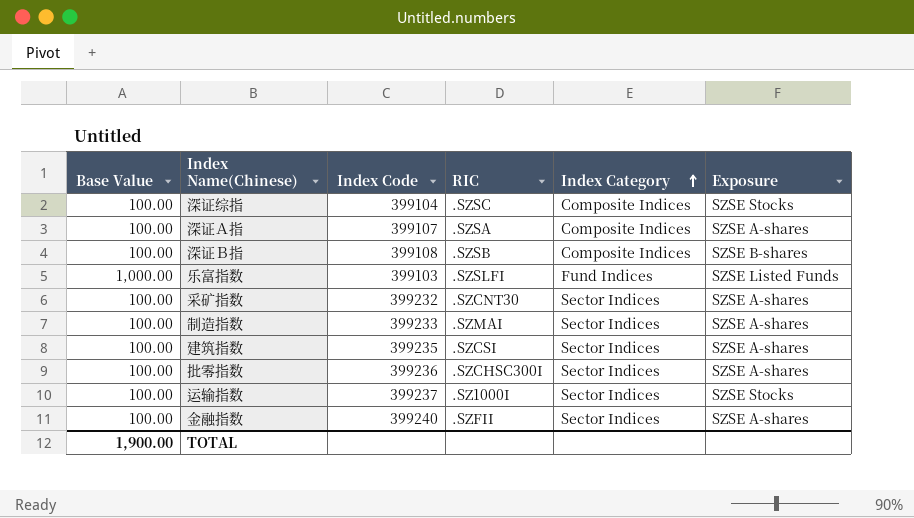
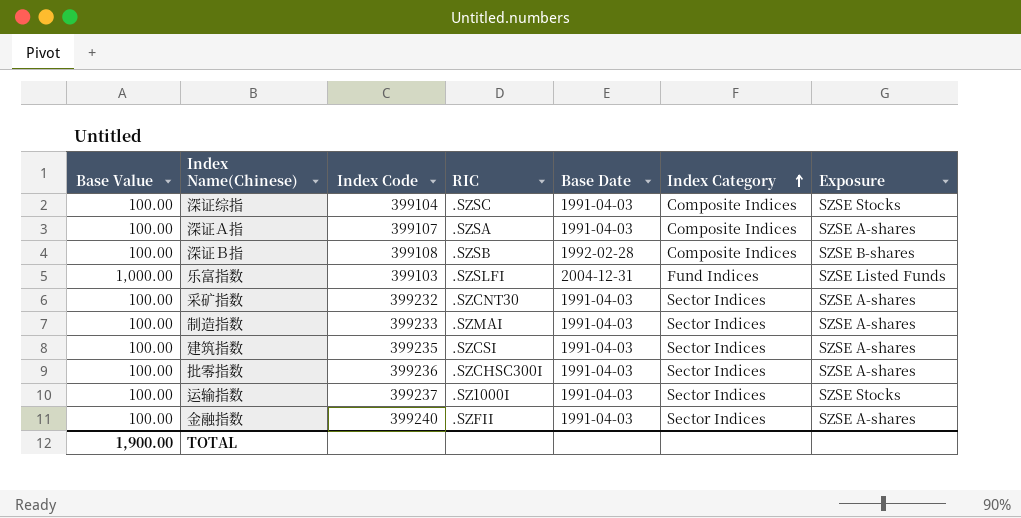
column Base Date | position: none -> 5

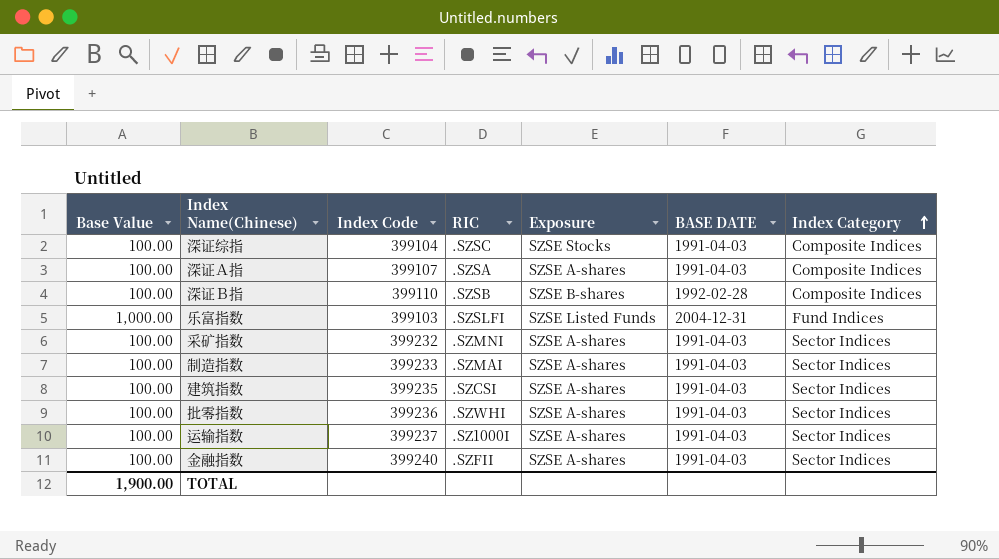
column Exposure | position: 7 -> 5
column name: Base Date -> BASE DATE
深证Ｂ指 | Index Code: 399108 -> 399110
采矿指数 | RIC: .SZCNT30 -> .SZMNI
批零指数 | RIC: .SZCHSC300I -> .SZWHI
运输指数 | Exposure: SZSE Stocks -> SZSE A-shares

